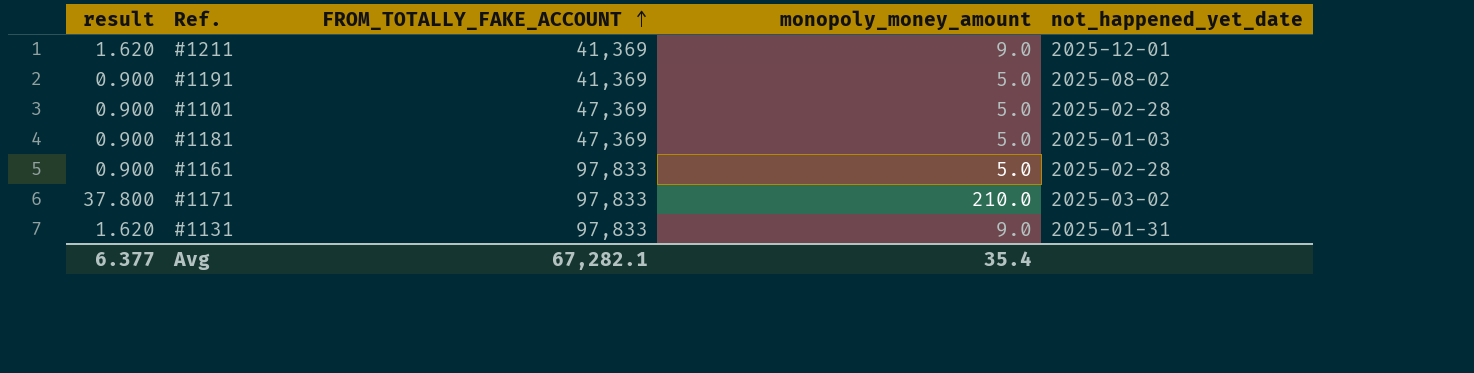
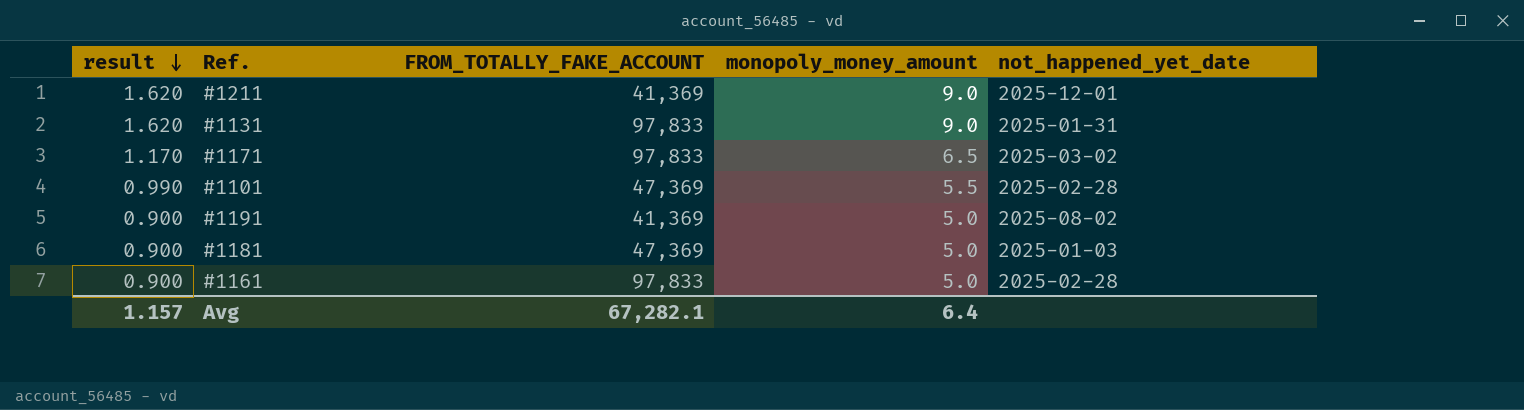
row order: FROM_TOTALLY_FAKE_ACCOUNT ascending -> result descending
#1171 | result: 37.800 -> 1.170
#1171 | monopoly_money_amount: 210.0 -> 6.5
#1101 | result: 0.900 -> 0.990
#1101 | monopoly_money_amount: 5.0 -> 5.5
Avg | result: 6.377 -> 1.157
Avg | monopoly_money_amount: 35.4 -> 6.4

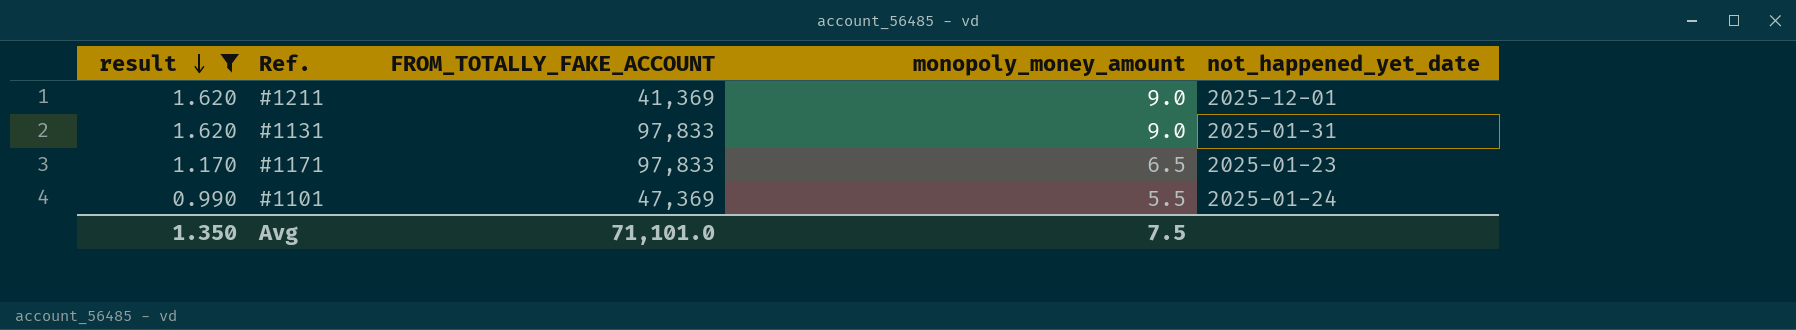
filter: none -> result != 0.900
#1171 | not_happened_yet_date: 2025-03-02 -> 2025-01-23
#1101 | not_happened_yet_date: 2025-02-28 -> 2025-01-24
Avg | result: 1.157 -> 1.350
Avg | FROM_TOTALLY_FAKE_ACCOUNT: 67,282.1 -> 71,101.0
Avg | monopoly_money_amount: 6.4 -> 7.5

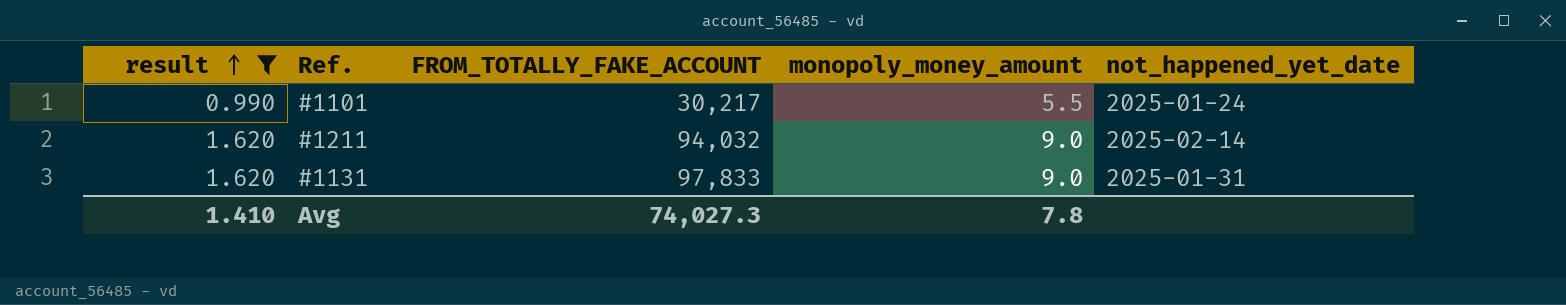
row order: result descending -> result ascending
row #1171: 1.170 | 97,833 | 6.5 | 2025-01-23 -> none
#1101 | FROM_TOTALLY_FAKE_ACCOUNT: 47,369 -> 30,217
#1211 | FROM_TOTALLY_FAKE_ACCOUNT: 41,369 -> 94,032
#1211 | not_happened_yet_date: 2025-12-01 -> 2025-02-14
Avg | result: 1.350 -> 1.410
Avg | FROM_TOTALLY_FAKE_ACCOUNT: 71,101.0 -> 74,027.3
Avg | monopoly_money_amount: 7.5 -> 7.8

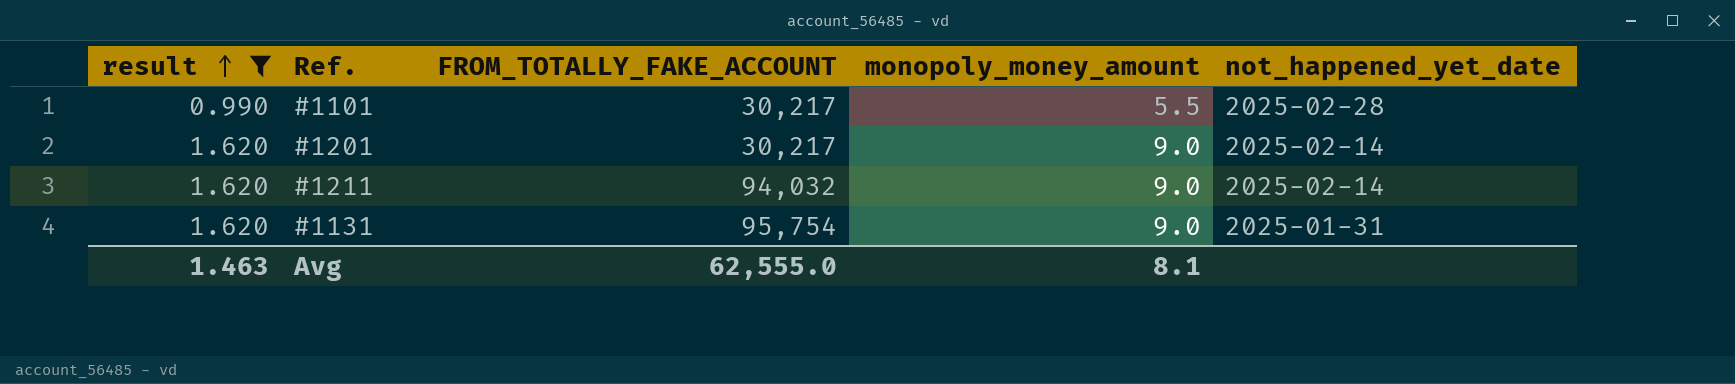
#1101 | not_happened_yet_date: 2025-01-24 -> 2025-02-28
row #1201: none -> 1.620 | 30,217 | 9.0 | 2025-02-14
#1131 | FROM_TOTALLY_FAKE_ACCOUNT: 97,833 -> 95,754
Avg | result: 1.410 -> 1.463
Avg | FROM_TOTALLY_FAKE_ACCOUNT: 74,027.3 -> 62,555.0
Avg | monopoly_money_amount: 7.8 -> 8.1

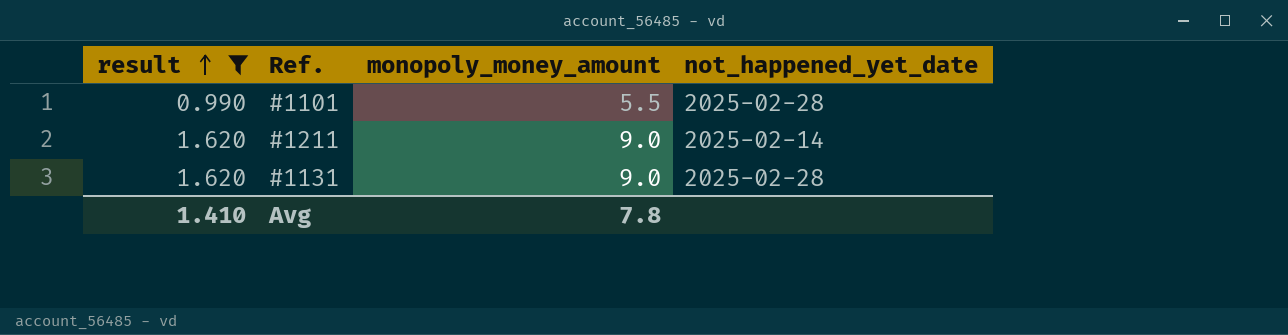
column FROM_TOTALLY_FAKE_ACCOUNT | position: 3 -> none
row #1201: 1.620 | 30,217 | 9.0 | 2025-02-14 -> none
#1131 | not_happened_yet_date: 2025-01-31 -> 2025-02-28
Avg | result: 1.463 -> 1.410
Avg | monopoly_money_amount: 8.1 -> 7.8

